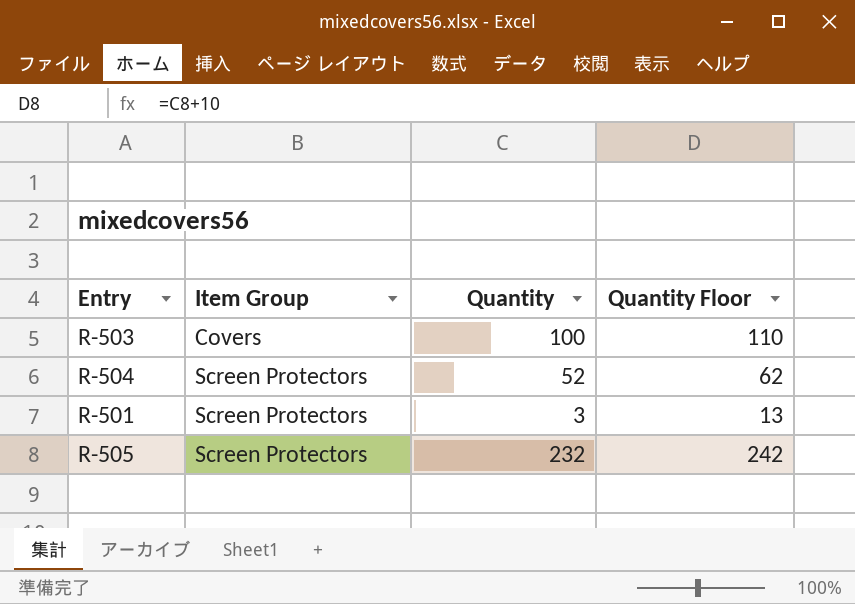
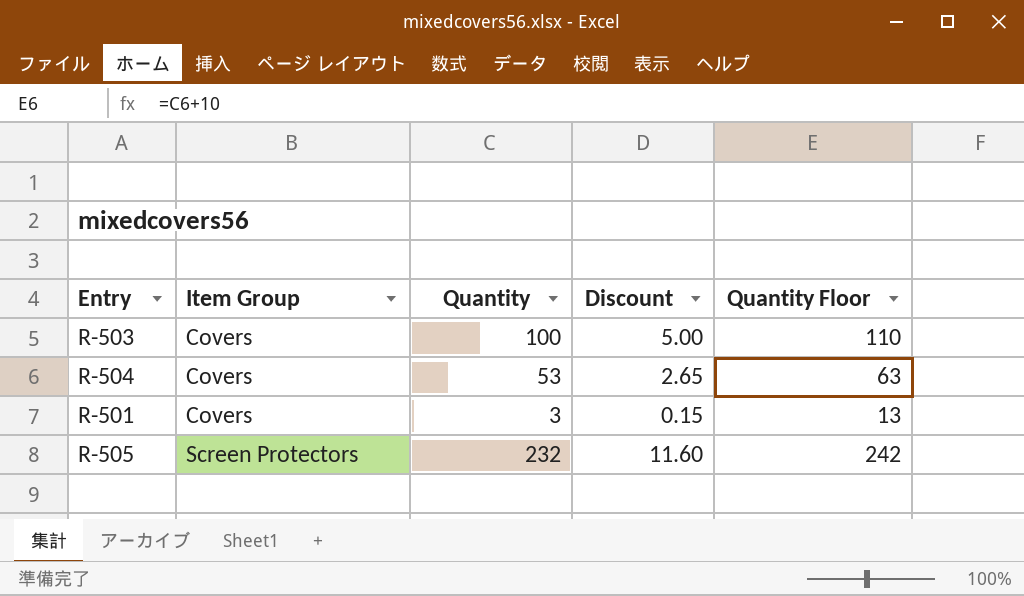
column Discount | formula: none -> [Quantity] * 0.05
R-504 | Item Group: Screen Protectors -> Covers
R-504 | Quantity: 52 -> 53
R-504 | Quantity Floor: 62 -> 63
R-501 | Item Group: Screen Protectors -> Covers

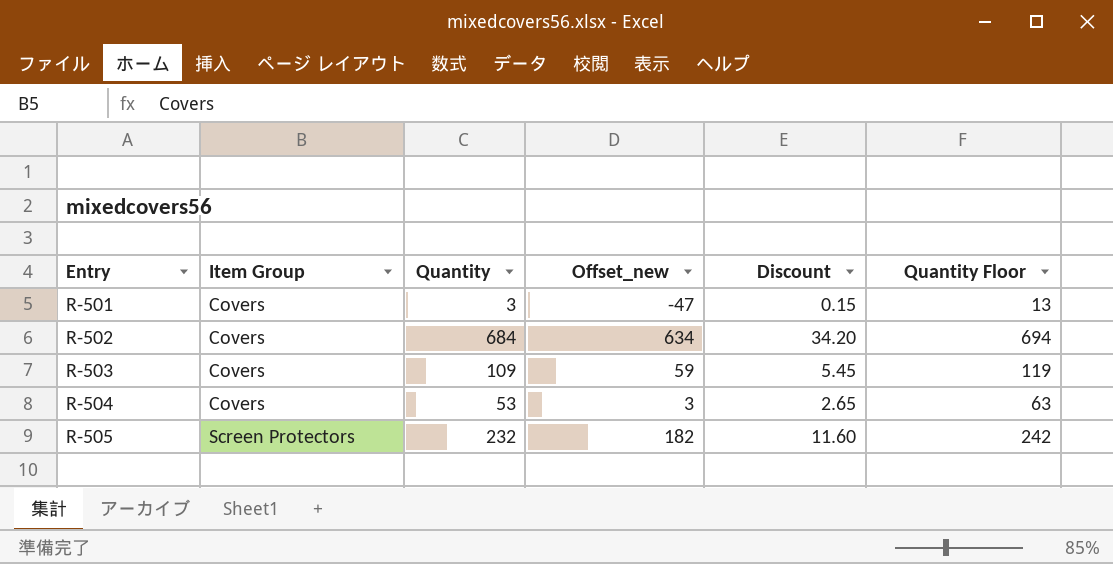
row order: Item Group ascending -> Entry ascending
column Offset_new | formula: none -> [Quantity] - 50
row R-502: none -> Covers | 684 | 634 | 34.20 | 694
R-503 | Quantity: 100 -> 109
R-503 | Discount: 5.00 -> 5.45
R-503 | Quantity Floor: 110 -> 119

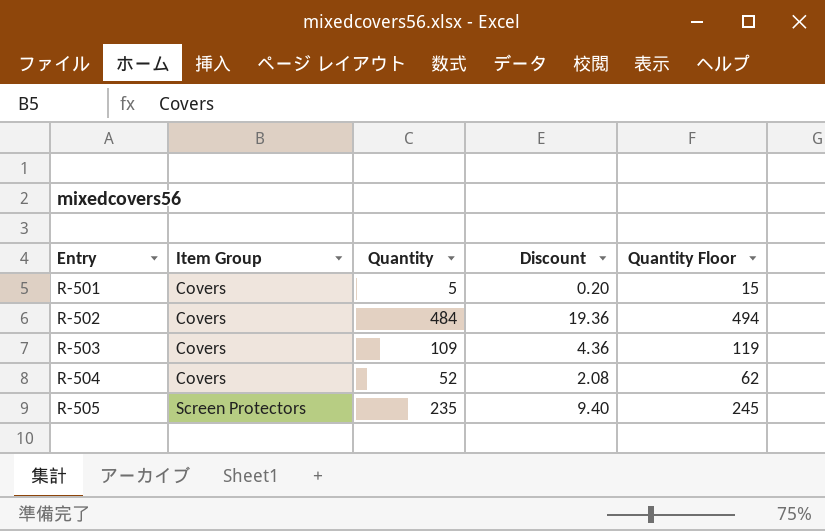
column Offset_new | formula: [Quantity] - 50 -> none
column Discount | formula: [Quantity] * 0.05 -> [Quantity] * 0.04
R-501 | Quantity: 3 -> 5
R-501 | Quantity Floor: 13 -> 15
R-502 | Quantity: 684 -> 484
R-502 | Quantity Floor: 694 -> 494
R-504 | Quantity: 53 -> 52
R-504 | Quantity Floor: 63 -> 62
R-505 | Quantity: 232 -> 235
R-505 | Quantity Floor: 242 -> 245

